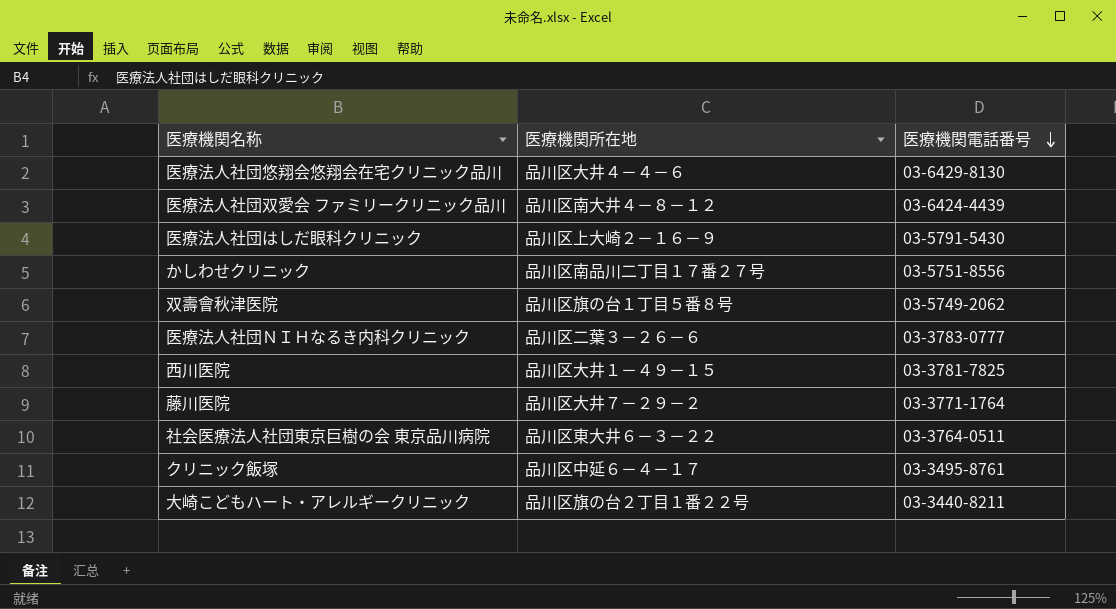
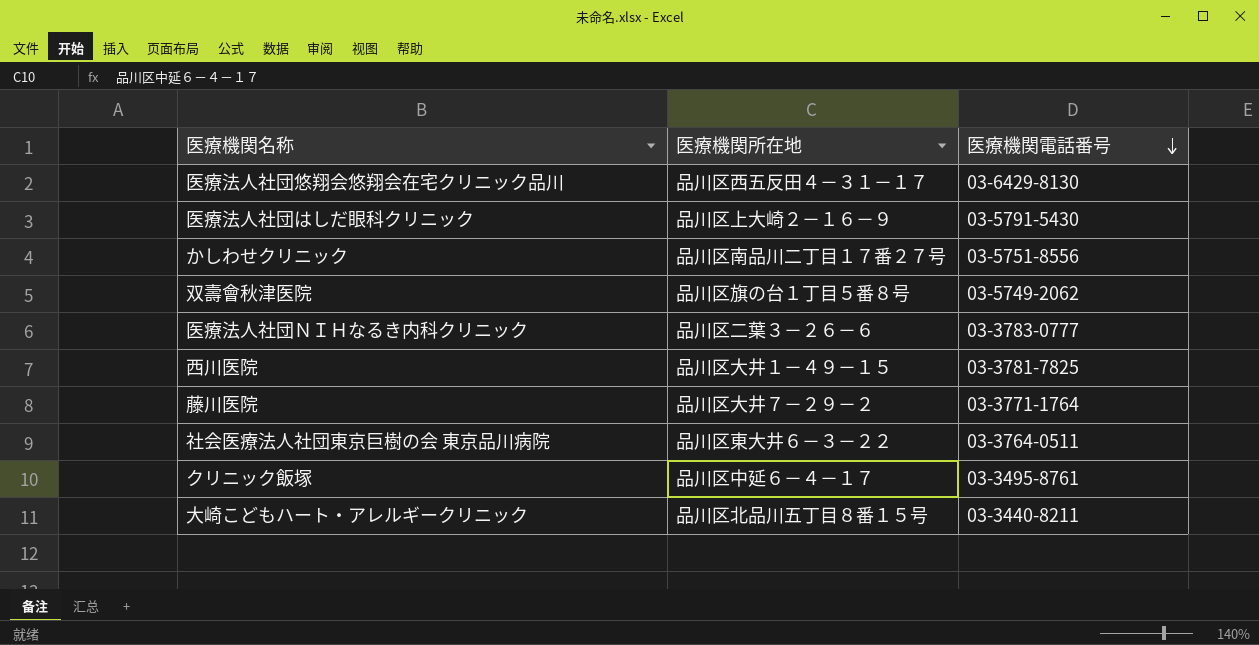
row 医療法人社団双愛会 ファミリークリニック品川: 品川区南大井４－８－１２ | 03-6424-4439 -> none
医療法人社団悠翔会悠翔会在宅クリニック品川 | 医療機関所在地: 品川区大井４－４－６ -> 品川区西五反田４－３１－１７
大崎こどもハート・アレルギークリニック | 医療機関所在地: 品川区旗の台２丁目１番２２号 -> 品川区北品川五丁目８番１５号

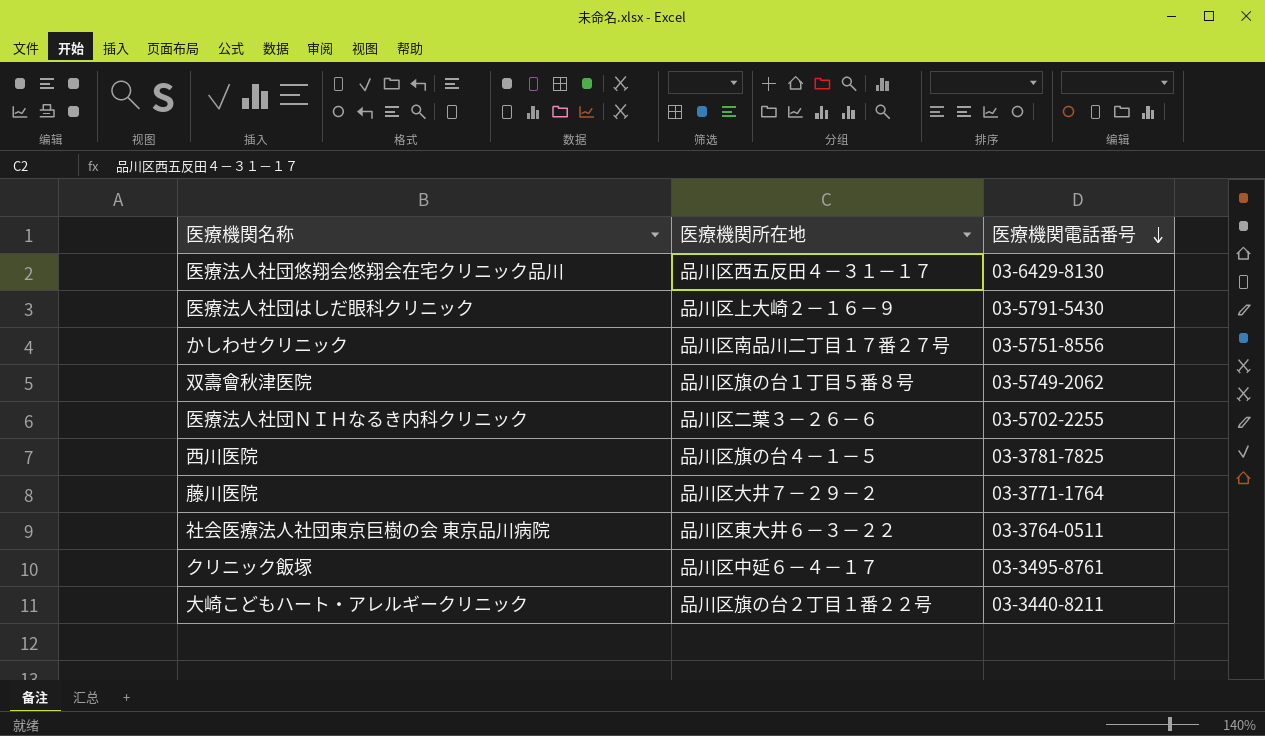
医療法人社団ＮＩＨなるき内科クリニック | 医療機関電話番号: 03-3783-0777 -> 03-5702-2255
西川医院 | 医療機関所在地: 品川区大井１－４９－１５ -> 品川区旗の台４－１－５
大崎こどもハート・アレルギークリニック | 医療機関所在地: 品川区北品川五丁目８番１５号 -> 品川区旗の台２丁目１番２２号

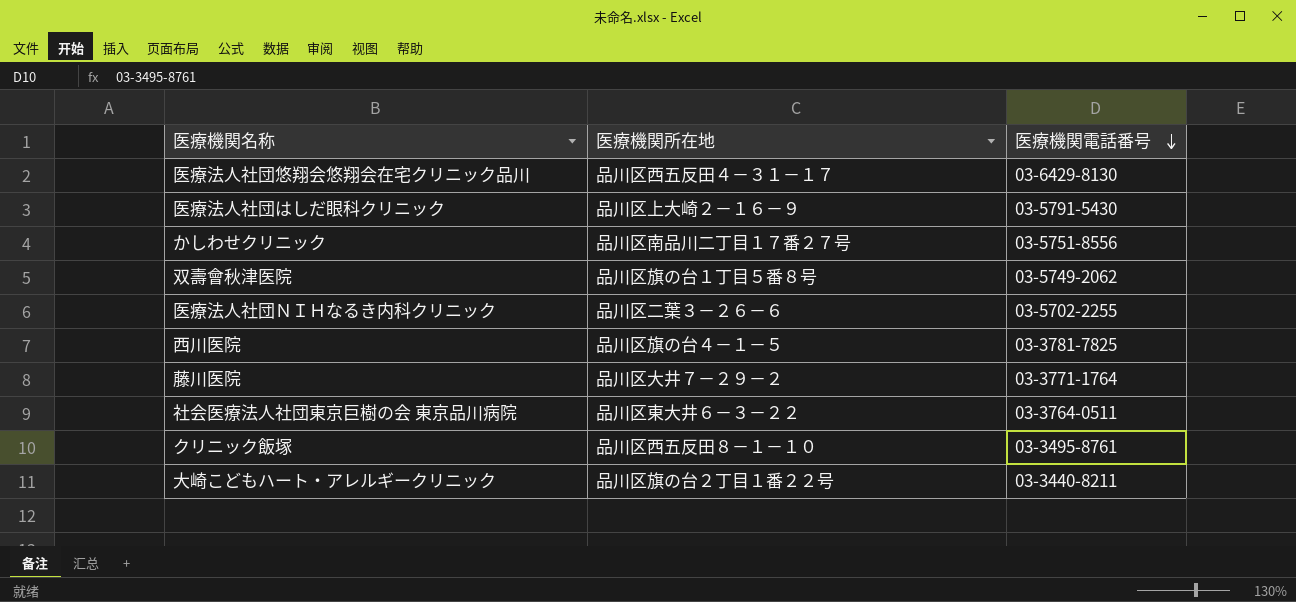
クリニック飯塚 | 医療機関所在地: 品川区中延６－４－１７ -> 品川区西五反田８－１－１０

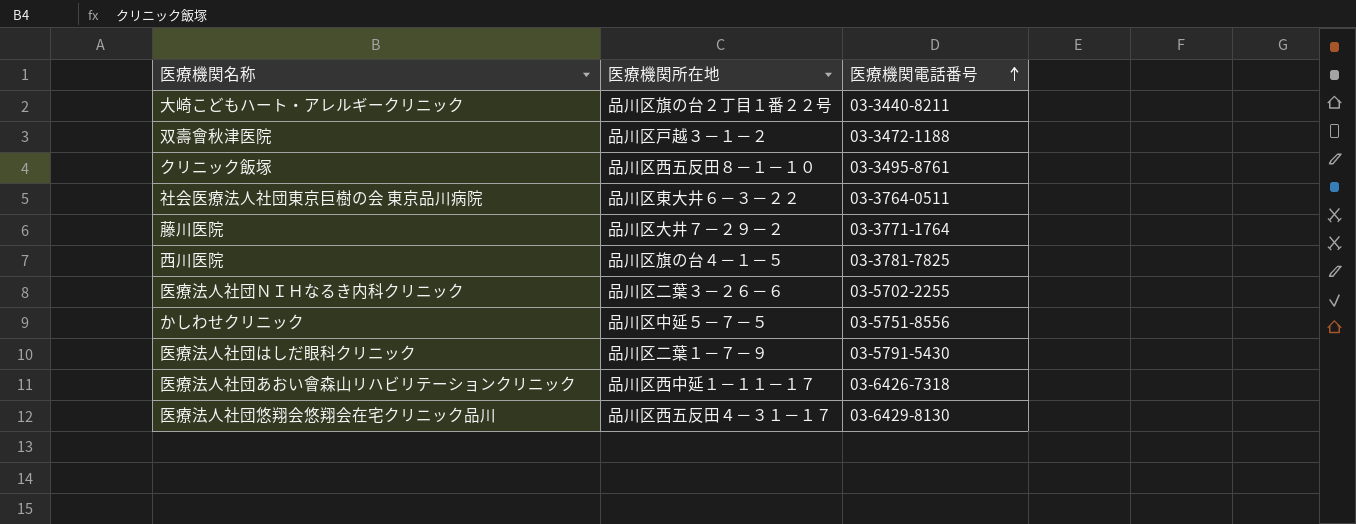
row order: 医療機関電話番号 descending -> 医療機関電話番号 ascending
双壽會秋津医院 | 医療機関所在地: 品川区旗の台１丁目５番８号 -> 品川区戸越３－１－２
双壽會秋津医院 | 医療機関電話番号: 03-5749-2062 -> 03-3472-1188
かしわせクリニック | 医療機関所在地: 品川区南品川二丁目１７番２７号 -> 品川区中延５－７－５
医療法人社団はしだ眼科クリニック | 医療機関所在地: 品川区上大崎２－１６－９ -> 品川区二葉１－７－９
row 医療法人社団あおい會森山リハビリテーションクリニック: none -> 品川区西中延１－１１－１７ | 03-6426-7318

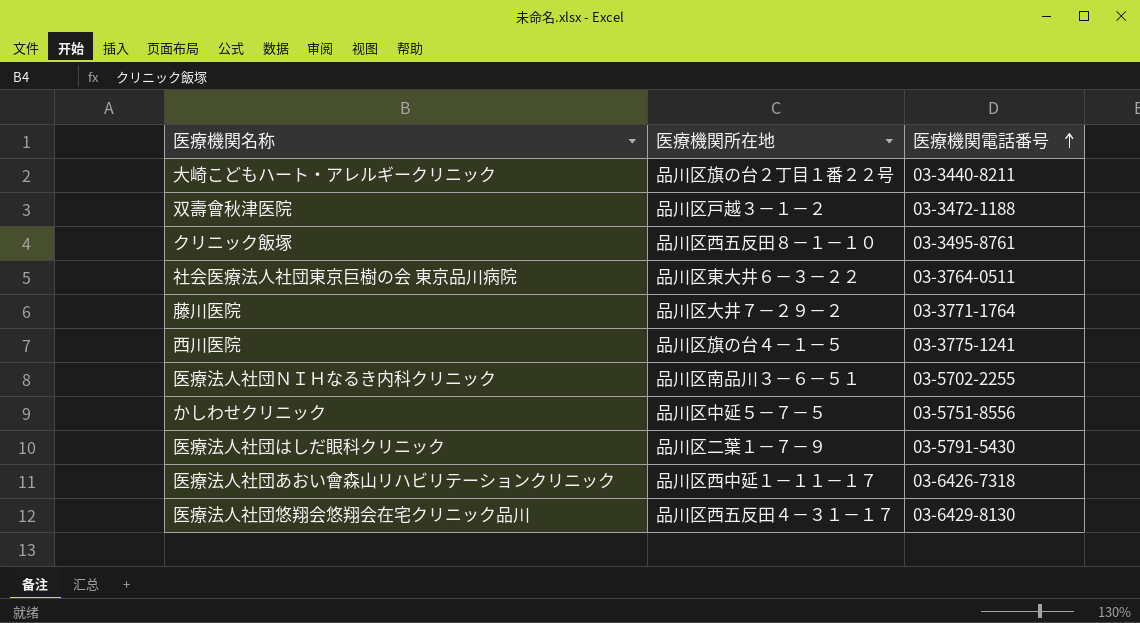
西川医院 | 医療機関電話番号: 03-3781-7825 -> 03-3775-1241
医療法人社団ＮＩＨなるき内科クリニック | 医療機関所在地: 品川区二葉３－２６－６ -> 品川区南品川３－６－５１

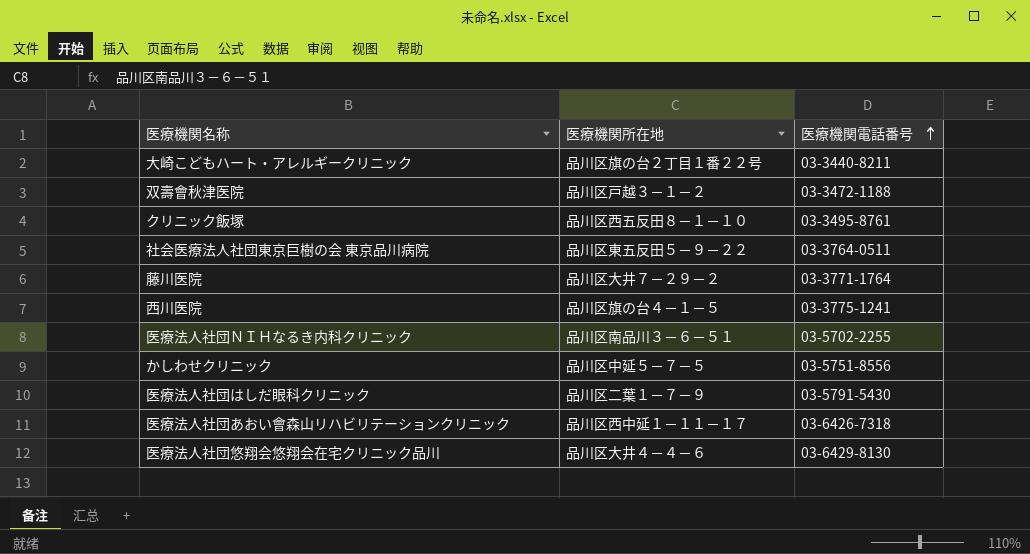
社会医療法人社団東京巨樹の会 東京品川病院 | 医療機関所在地: 品川区東大井６－３－２２ -> 品川区東五反田５－９－２２
医療法人社団悠翔会悠翔会在宅クリニック品川 | 医療機関所在地: 品川区西五反田４－３１－１７ -> 品川区大井４－４－６

